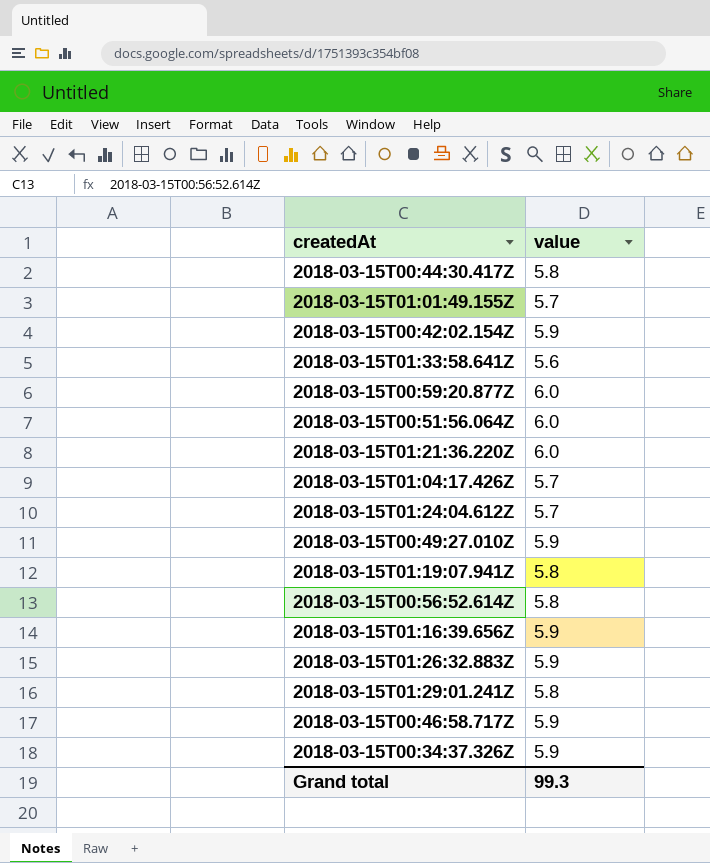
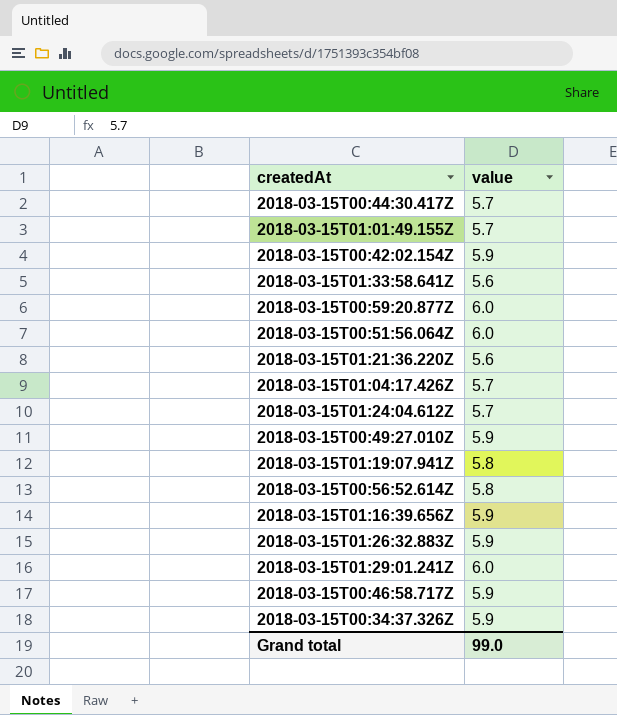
2018-03-15T00:44:30.417Z | value: 5.8 -> 5.7
2018-03-15T01:21:36.220Z | value: 6.0 -> 5.6
2018-03-15T01:29:01.241Z | value: 5.8 -> 6.0
Grand total | value: 99.3 -> 99.0

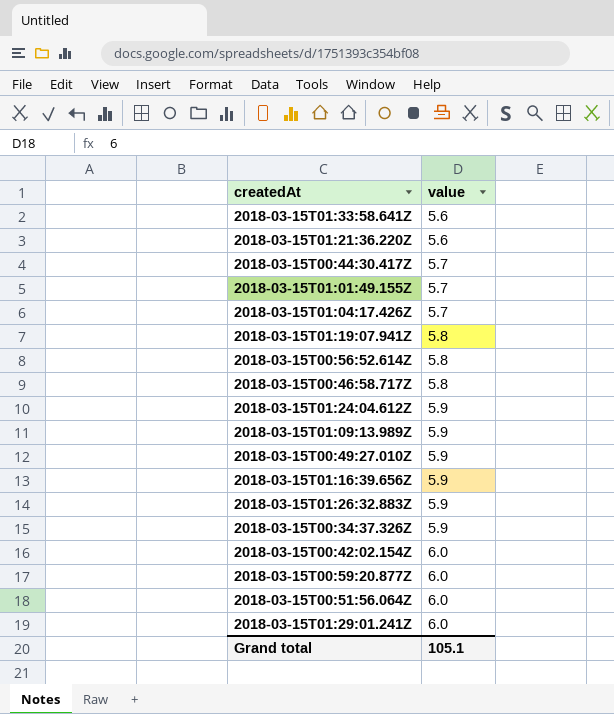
row order: none -> value ascending
2018-03-15T00:46:58.717Z | value: 5.9 -> 5.8
2018-03-15T01:24:04.612Z | value: 5.7 -> 5.9
row 2018-03-15T01:09:13.989Z: none -> 5.9
2018-03-15T00:42:02.154Z | value: 5.9 -> 6.0
Grand total | value: 99.0 -> 105.1

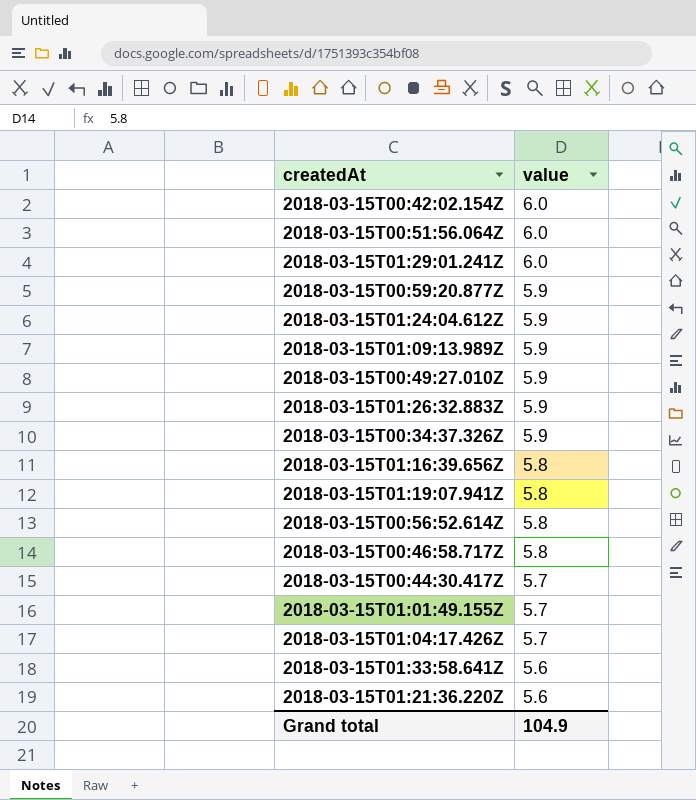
row order: value ascending -> value descending
2018-03-15T00:59:20.877Z | value: 6.0 -> 5.9
2018-03-15T01:16:39.656Z | value: 5.9 -> 5.8
Grand total | value: 105.1 -> 104.9

